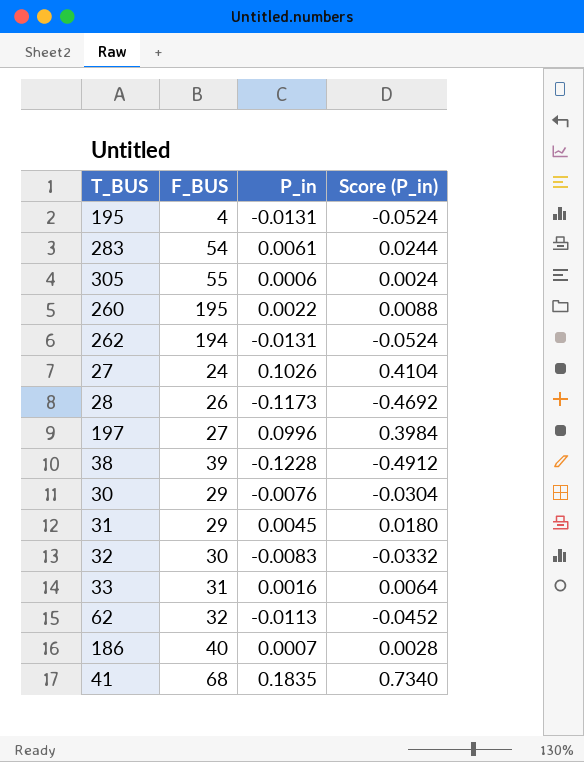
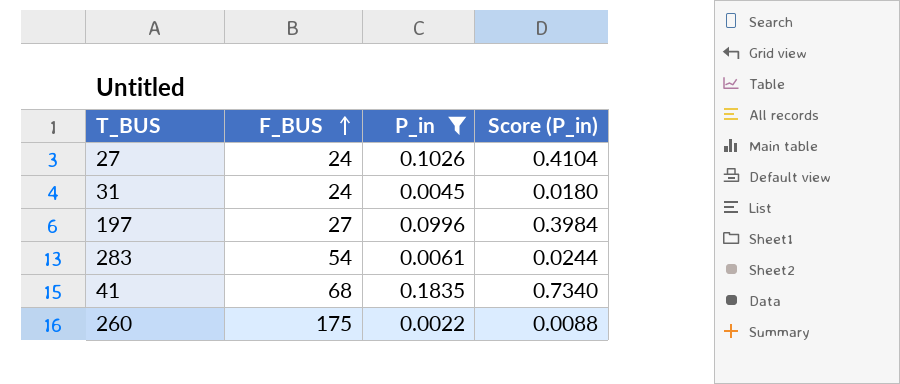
filter: none -> P_in >= 0.0022
row order: none -> F_BUS ascending
31 | F_BUS: 29 -> 24
260 | F_BUS: 195 -> 175

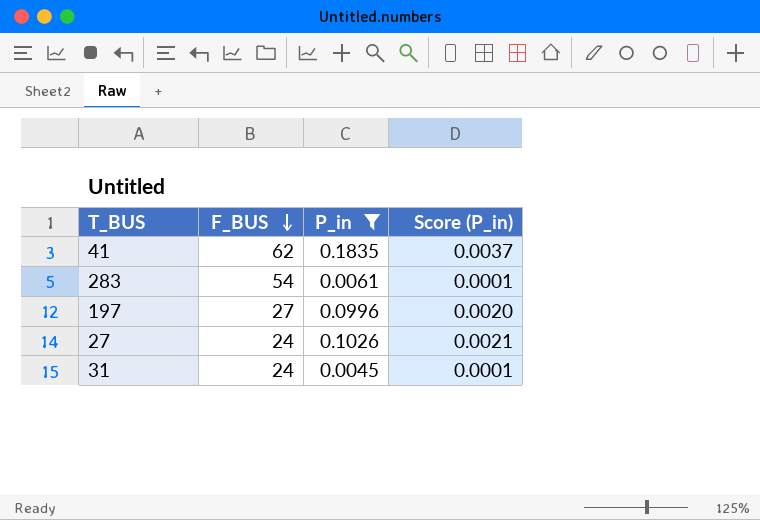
row order: F_BUS ascending -> F_BUS descending
column Score (P_in) | formula: [P_in] * 4 -> [P_in] * 0.02
row 260: 175 | 0.0022 | 0.0088 -> none
41 | F_BUS: 68 -> 62

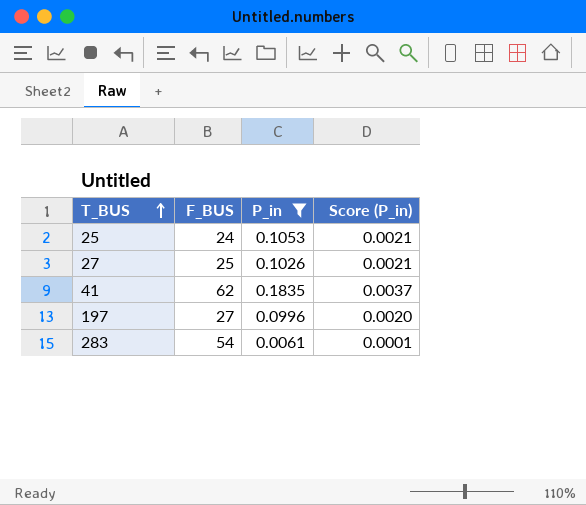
row order: F_BUS descending -> T_BUS ascending
row 31: 24 | 0.0045 | 0.0001 -> none
row 25: none -> 24 | 0.1053 | 0.0021
27 | F_BUS: 24 -> 25

